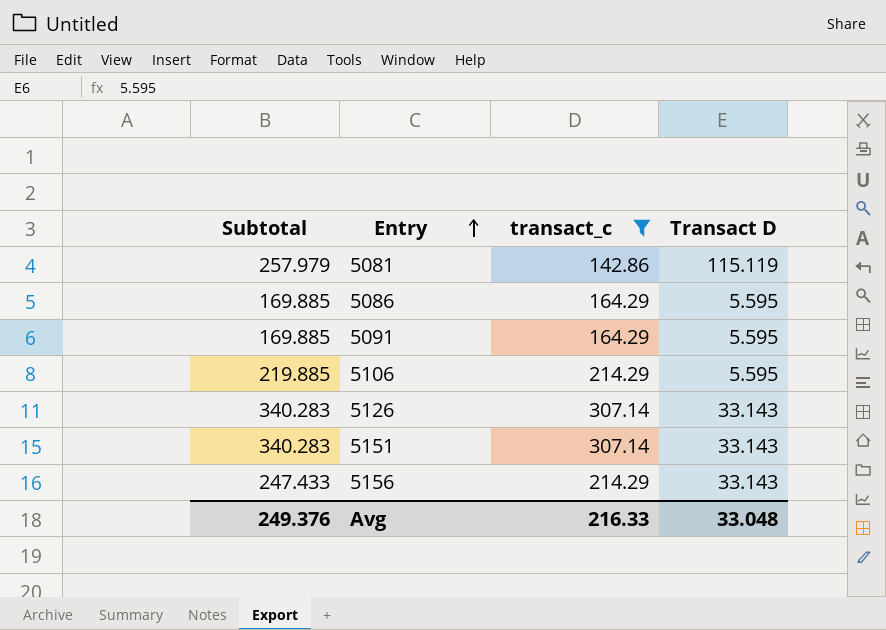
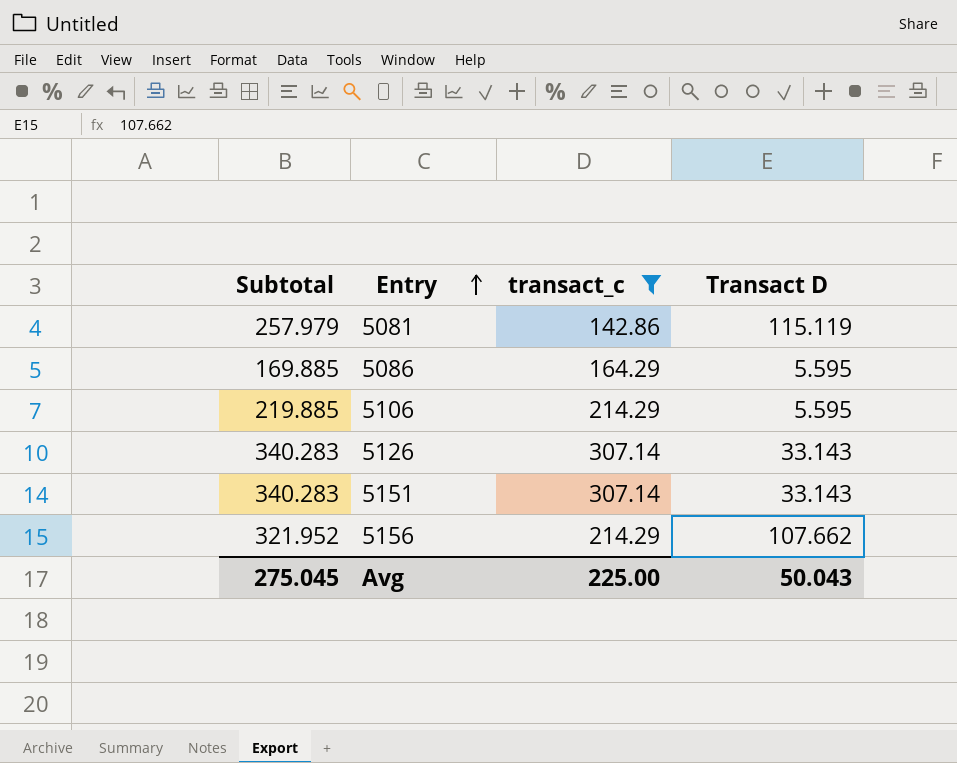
row 5091: 169.885 | 164.29 | 5.595 -> none
5156 | Subtotal: 247.433 -> 321.952
5156 | Transact D: 33.143 -> 107.662
Avg | Subtotal: 249.376 -> 275.045
Avg | transact_c: 216.33 -> 225.00
Avg | Transact D: 33.048 -> 50.043

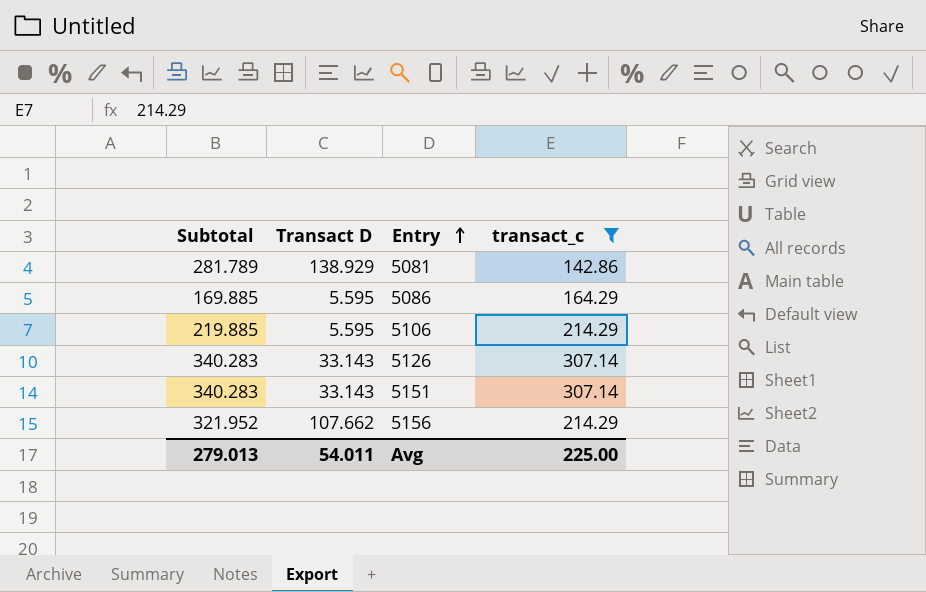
column Transact D | position: 4 -> 2
5081 | Subtotal: 257.979 -> 281.789
5081 | Transact D: 115.119 -> 138.929
Avg | Subtotal: 275.045 -> 279.013
Avg | Transact D: 50.043 -> 54.011

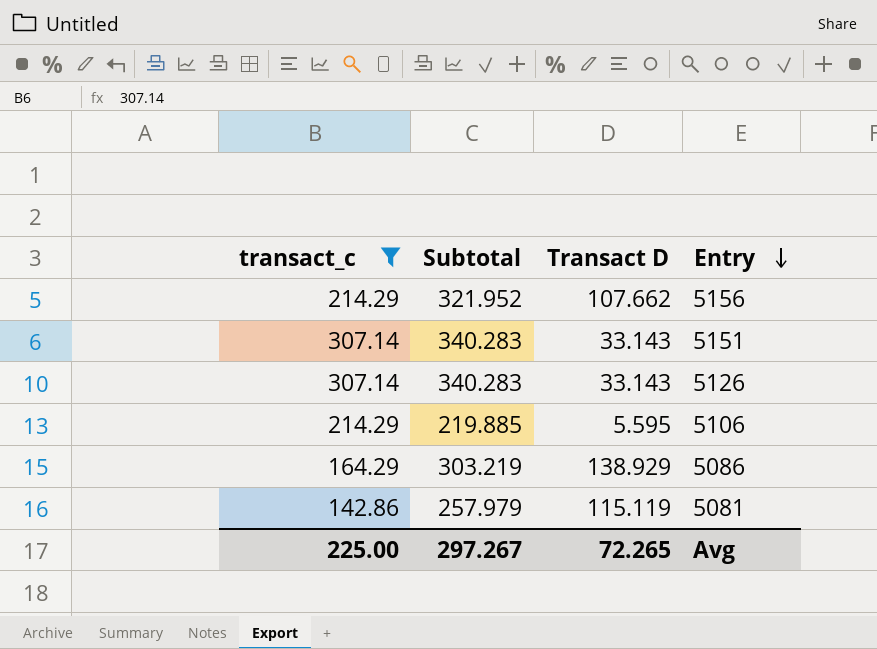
row order: Entry ascending -> Entry descending
column transact_c | position: 4 -> 1
5086 | Subtotal: 169.885 -> 303.219
5086 | Transact D: 5.595 -> 138.929
5081 | Subtotal: 281.789 -> 257.979
5081 | Transact D: 138.929 -> 115.119
Avg | Subtotal: 279.013 -> 297.267
Avg | Transact D: 54.011 -> 72.265

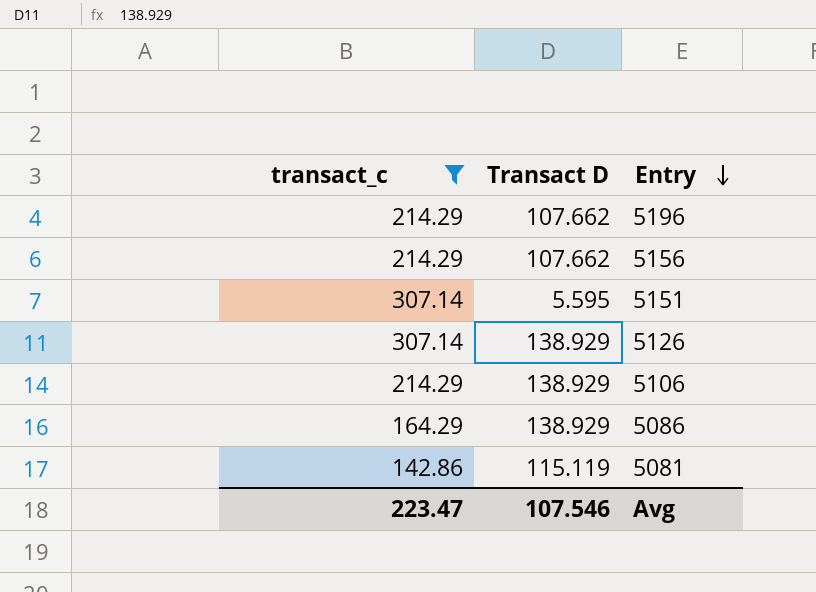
column Subtotal | formula: [transact_c] + [Transact D] -> none
row 5196: none -> 214.29 | 107.662
5151 | Transact D: 33.143 -> 5.595
5126 | Transact D: 33.143 -> 138.929
5106 | Transact D: 5.595 -> 138.929
Avg | transact_c: 225.00 -> 223.47
Avg | Transact D: 72.265 -> 107.546

